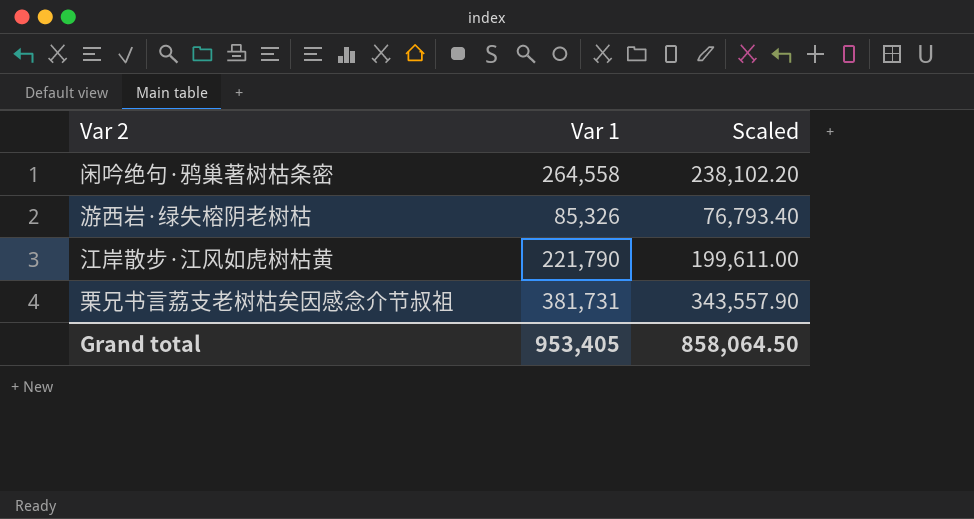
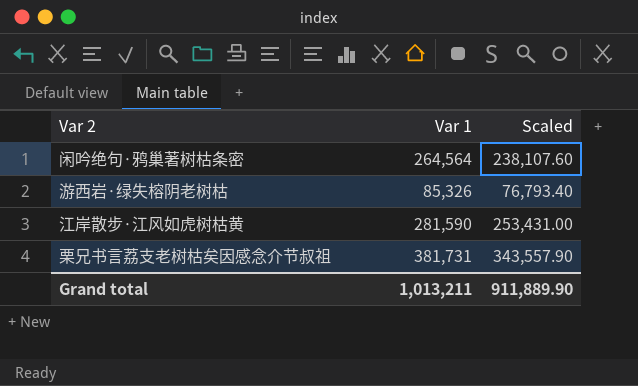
闲吟绝句·鸦巢著树枯条密 | Var 1: 264,558 -> 264,564
闲吟绝句·鸦巢著树枯条密 | Scaled: 238,102.20 -> 238,107.60
江岸散步·江风如虎树枯黄 | Var 1: 221,790 -> 281,590
江岸散步·江风如虎树枯黄 | Scaled: 199,611.00 -> 253,431.00
Grand total | Var 1: 953,405 -> 1,013,211
Grand total | Scaled: 858,064.50 -> 911,889.90

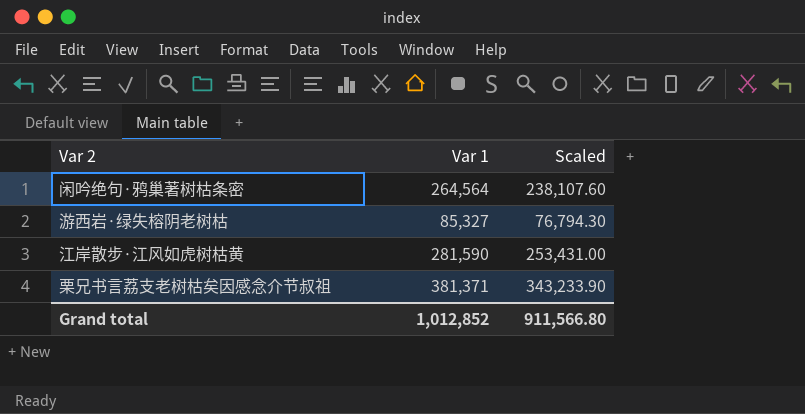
游西岩·绿失榕阴老树枯 | Var 1: 85,326 -> 85,327
游西岩·绿失榕阴老树枯 | Scaled: 76,793.40 -> 76,794.30
栗兄书言荔支老树枯矣因感念介节叔祖 | Var 1: 381,731 -> 381,371
栗兄书言荔支老树枯矣因感念介节叔祖 | Scaled: 343,557.90 -> 343,233.90
Grand total | Var 1: 1,013,211 -> 1,012,852
Grand total | Scaled: 911,889.90 -> 911,566.80

